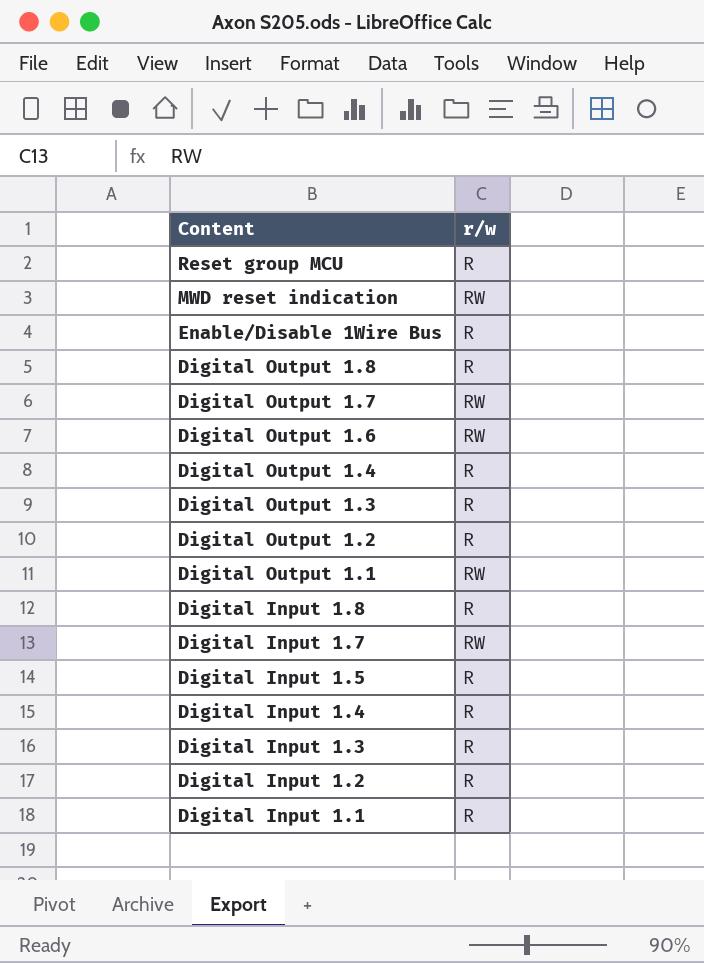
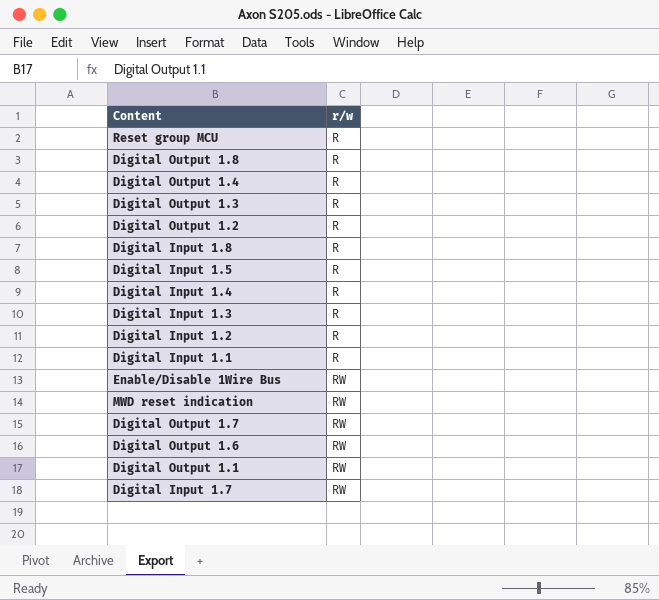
row order: Content descending -> r/w ascending
Enable/Disable 1Wire Bus | r/w: R -> RW

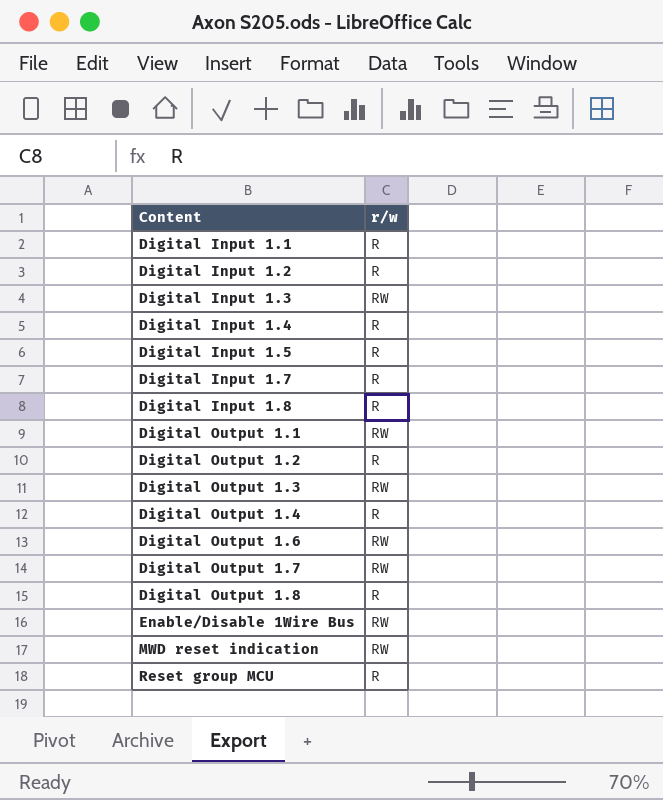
row order: r/w ascending -> Content ascending
Digital Input 1.3 | r/w: R -> RW
Digital Input 1.7 | r/w: RW -> R
Digital Output 1.3 | r/w: R -> RW

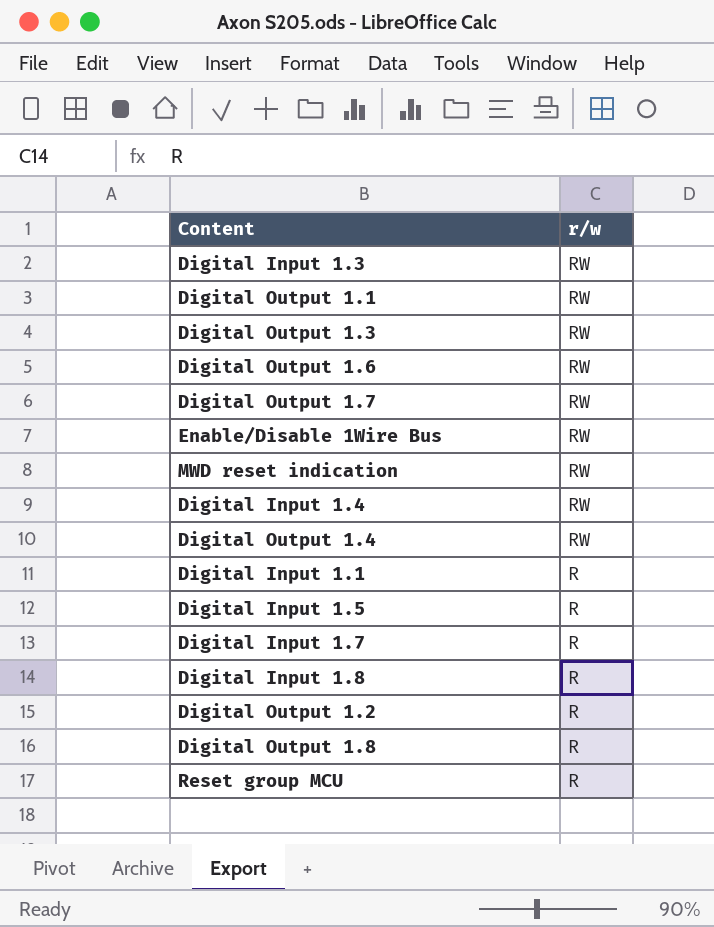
row order: Content ascending -> r/w descending
row Digital Input 1.2: R -> none
Digital Input 1.4 | r/w: R -> RW
Digital Output 1.4 | r/w: R -> RW

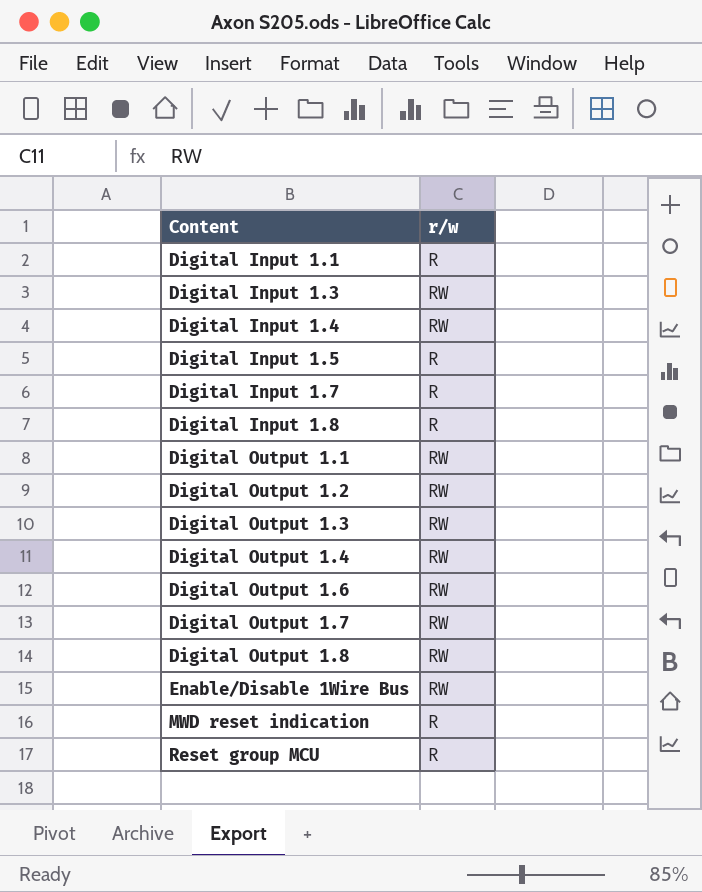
row order: r/w descending -> Content ascending
Digital Output 1.2 | r/w: R -> RW
Digital Output 1.8 | r/w: R -> RW
MWD reset indication | r/w: RW -> R

